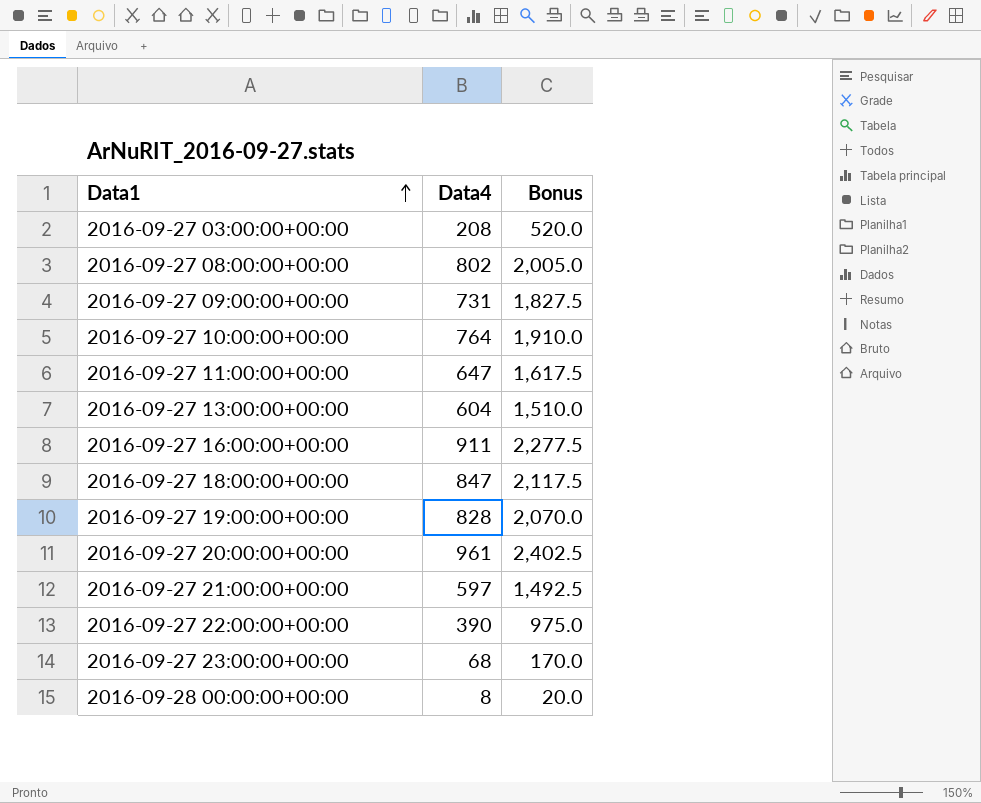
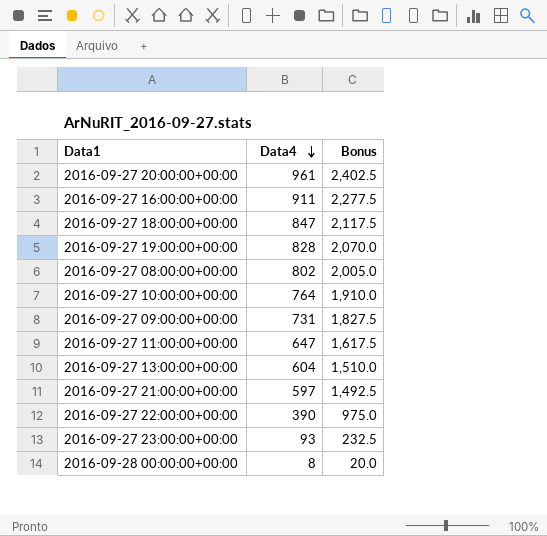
row order: Data1 ascending -> Data4 descending
row 2016-09-27 03:00:00+00:00: 208 | 520.0 -> none
2016-09-27 23:00:00+00:00 | Data4: 68 -> 93
2016-09-27 23:00:00+00:00 | Bonus: 170.0 -> 232.5

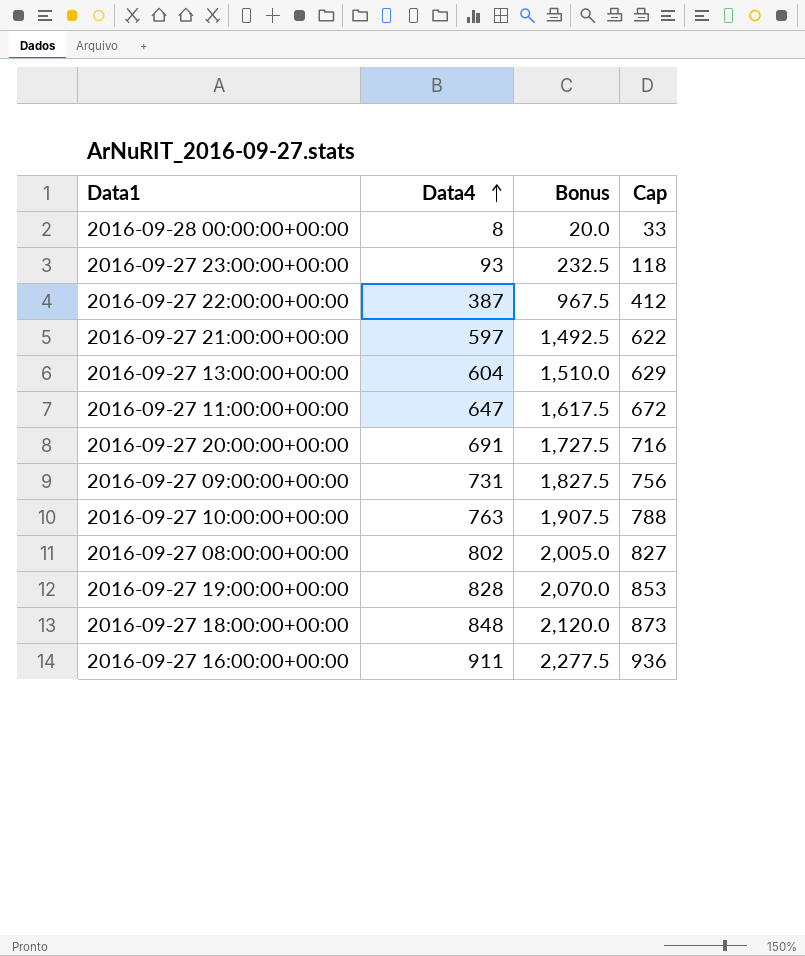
row order: Data4 descending -> Data4 ascending
column Cap | formula: none -> [Data4] + 25
2016-09-27 22:00:00+00:00 | Data4: 390 -> 387
2016-09-27 22:00:00+00:00 | Bonus: 975.0 -> 967.5
2016-09-27 20:00:00+00:00 | Data4: 961 -> 691
2016-09-27 20:00:00+00:00 | Bonus: 2,402.5 -> 1,727.5
2016-09-27 10:00:00+00:00 | Data4: 764 -> 763
2016-09-27 10:00:00+00:00 | Bonus: 1,910.0 -> 1,907.5
2016-09-27 18:00:00+00:00 | Data4: 847 -> 848
2016-09-27 18:00:00+00:00 | Bonus: 2,117.5 -> 2,120.0

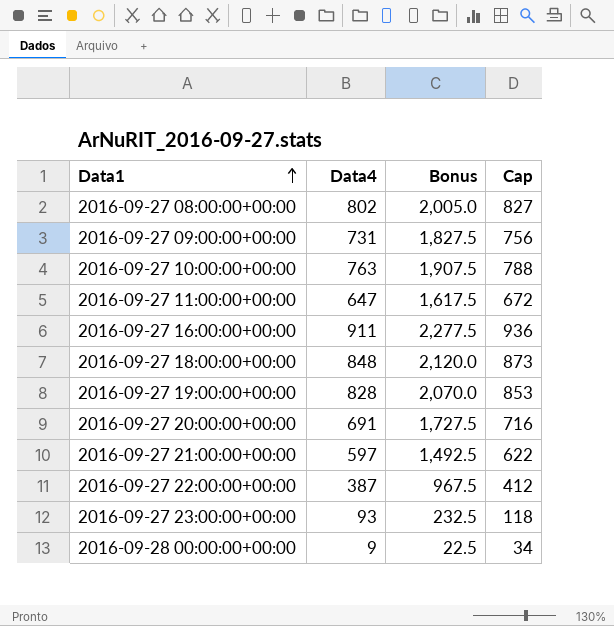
row order: Data4 ascending -> Data1 ascending
row 2016-09-27 13:00:00+00:00: 604 | 1,510.0 | 629 -> none
2016-09-28 00:00:00+00:00 | Data4: 8 -> 9
2016-09-28 00:00:00+00:00 | Bonus: 20.0 -> 22.5
2016-09-28 00:00:00+00:00 | Cap: 33 -> 34

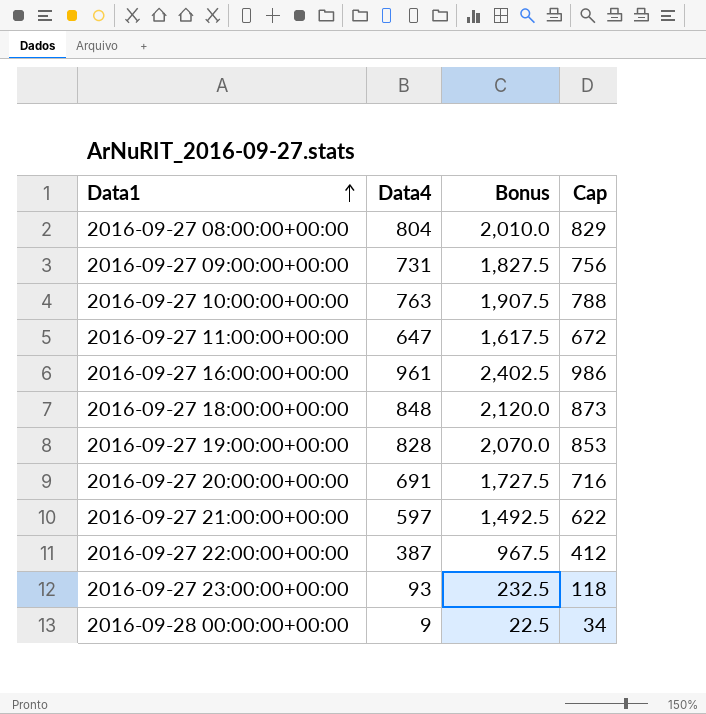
2016-09-27 08:00:00+00:00 | Data4: 802 -> 804
2016-09-27 08:00:00+00:00 | Bonus: 2,005.0 -> 2,010.0
2016-09-27 08:00:00+00:00 | Cap: 827 -> 829
2016-09-27 16:00:00+00:00 | Data4: 911 -> 961
2016-09-27 16:00:00+00:00 | Bonus: 2,277.5 -> 2,402.5
2016-09-27 16:00:00+00:00 | Cap: 936 -> 986

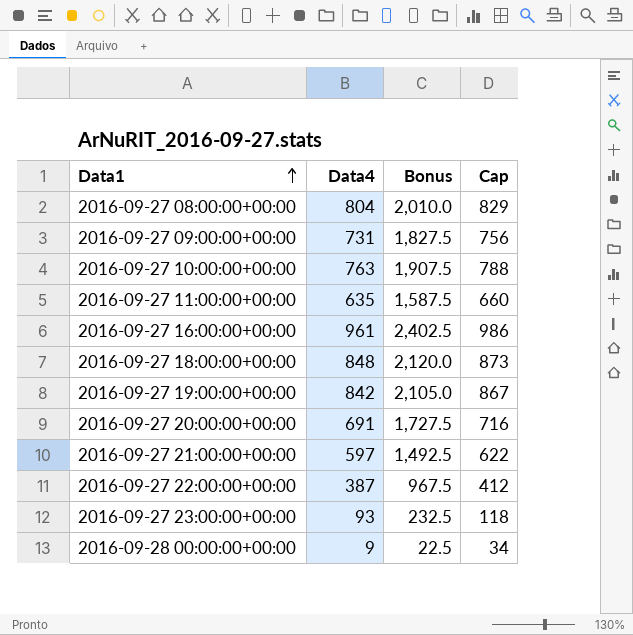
2016-09-27 11:00:00+00:00 | Data4: 647 -> 635
2016-09-27 11:00:00+00:00 | Bonus: 1,617.5 -> 1,587.5
2016-09-27 11:00:00+00:00 | Cap: 672 -> 660
2016-09-27 19:00:00+00:00 | Data4: 828 -> 842
2016-09-27 19:00:00+00:00 | Bonus: 2,070.0 -> 2,105.0
2016-09-27 19:00:00+00:00 | Cap: 853 -> 867

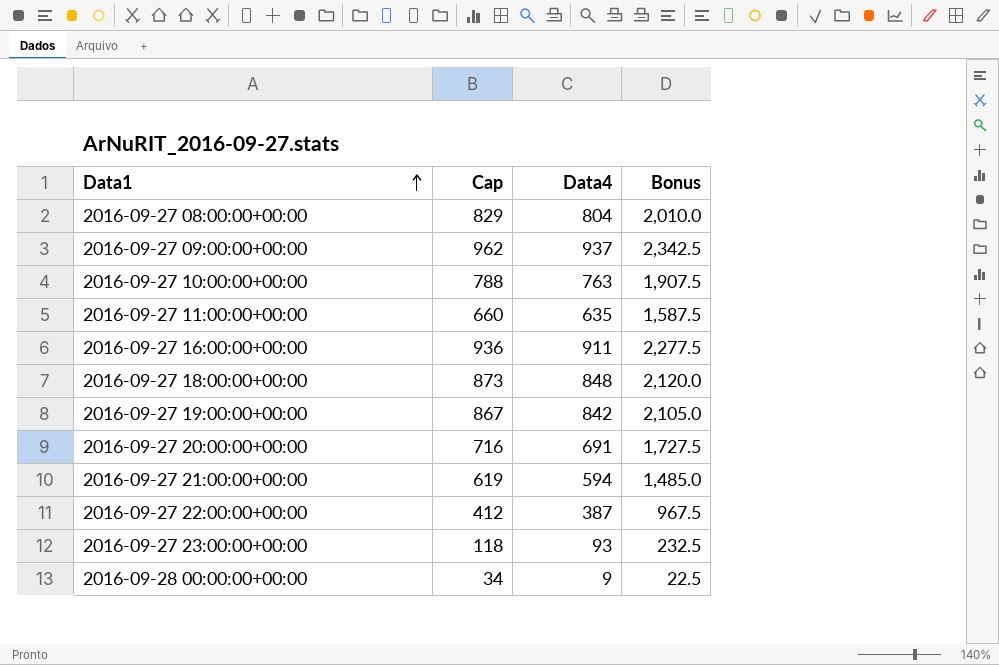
column Cap | position: 4 -> 2
2016-09-27 09:00:00+00:00 | Cap: 756 -> 962
2016-09-27 09:00:00+00:00 | Data4: 731 -> 937
2016-09-27 09:00:00+00:00 | Bonus: 1,827.5 -> 2,342.5
2016-09-27 16:00:00+00:00 | Cap: 986 -> 936
2016-09-27 16:00:00+00:00 | Data4: 961 -> 911
2016-09-27 16:00:00+00:00 | Bonus: 2,402.5 -> 2,277.5
2016-09-27 21:00:00+00:00 | Cap: 622 -> 619
2016-09-27 21:00:00+00:00 | Data4: 597 -> 594
2016-09-27 21:00:00+00:00 | Bonus: 1,492.5 -> 1,485.0

